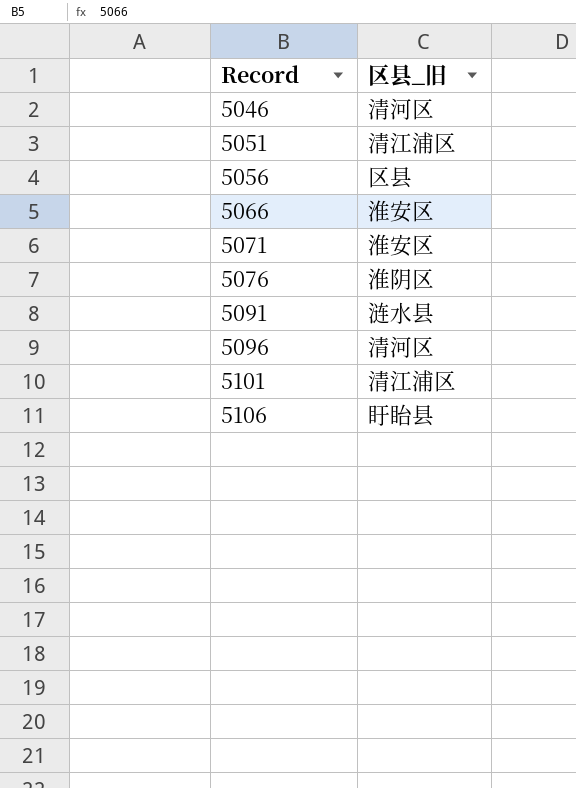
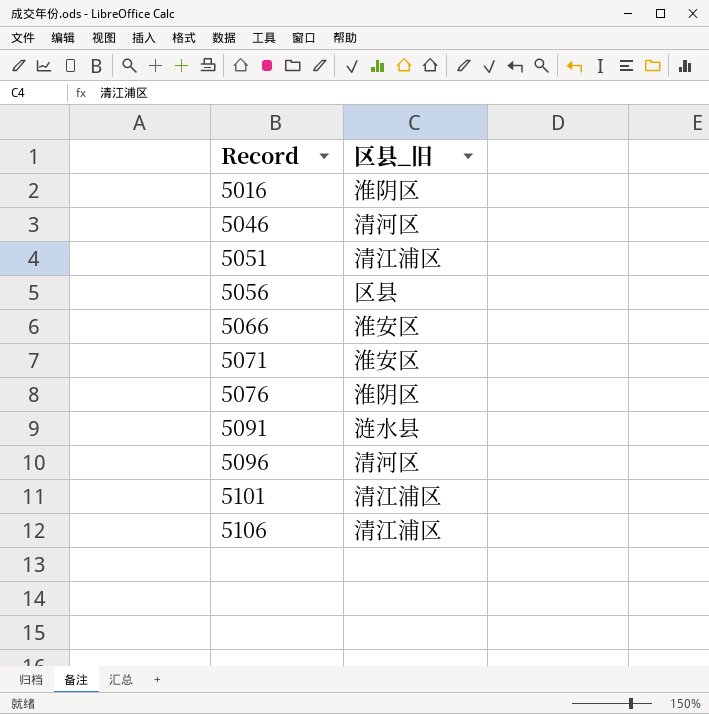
row 5016: none -> 淮阴区
5106 | 区县_旧: 盱眙县 -> 清江浦区

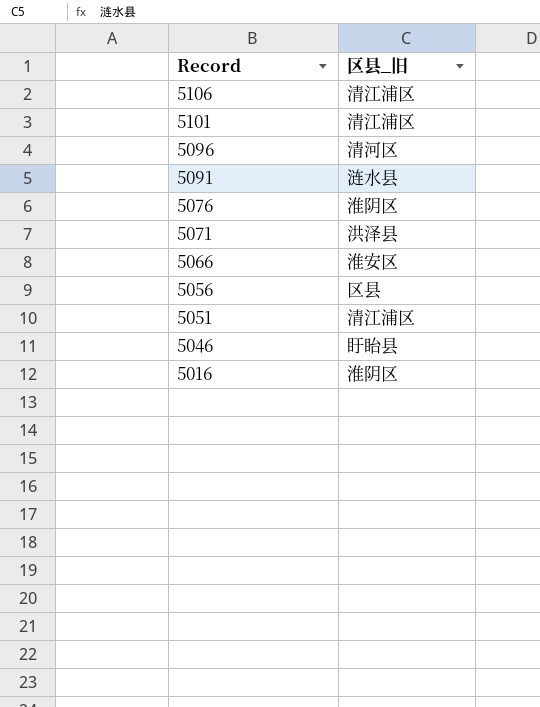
row order: Record ascending -> Record descending
5071 | 区县_旧: 淮安区 -> 洪泽县
5046 | 区县_旧: 清河区 -> 盱眙县

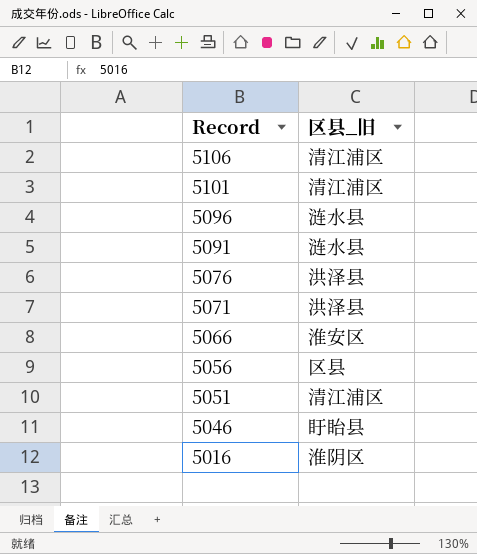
5096 | 区县_旧: 清河区 -> 涟水县
5076 | 区县_旧: 淮阴区 -> 洪泽县

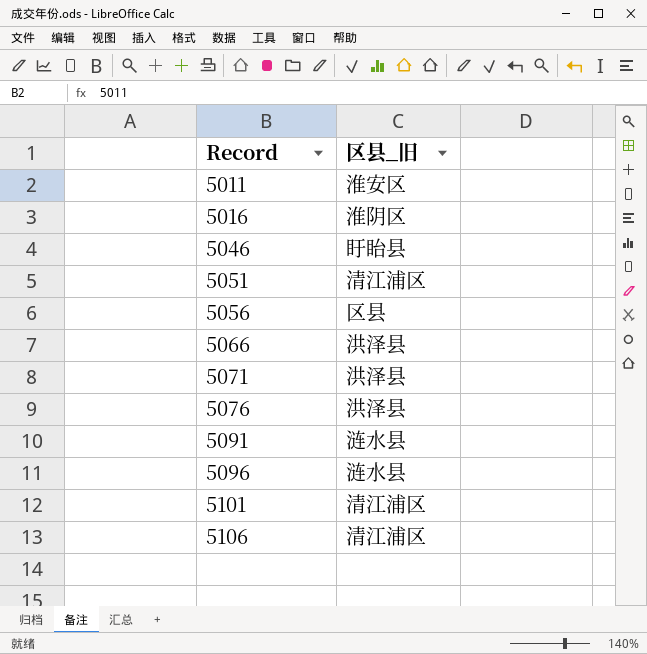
row order: Record descending -> Record ascending
row 5011: none -> 淮安区
5066 | 区县_旧: 淮安区 -> 洪泽县

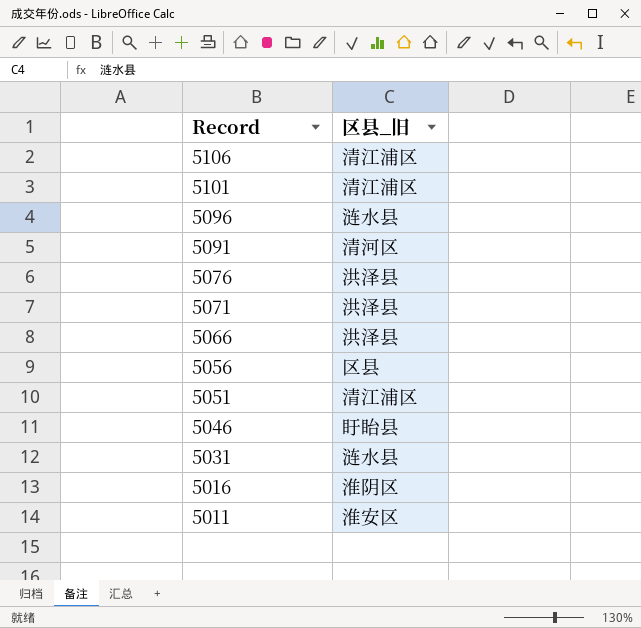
row order: Record ascending -> Record descending
5091 | 区县_旧: 涟水县 -> 清河区
row 5031: none -> 涟水县

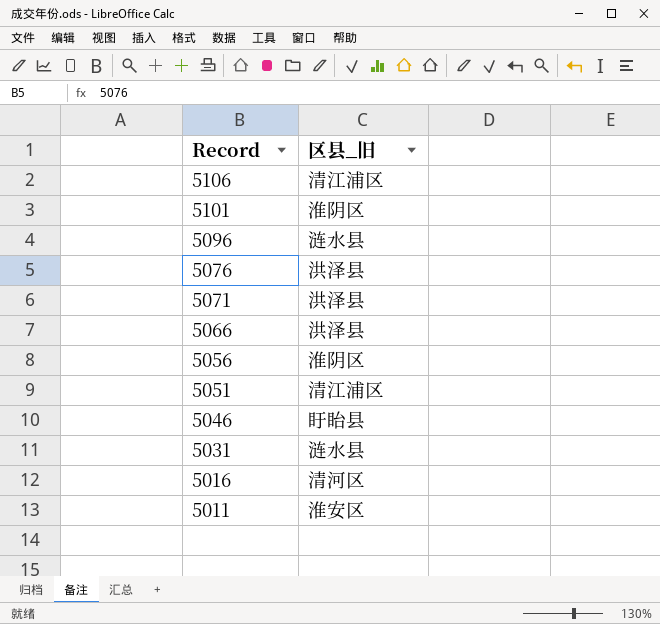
row 5091: 清河区 -> none
5101 | 区县_旧: 清江浦区 -> 淮阴区
5056 | 区县_旧: 区县 -> 淮阴区
5016 | 区县_旧: 淮阴区 -> 清河区

